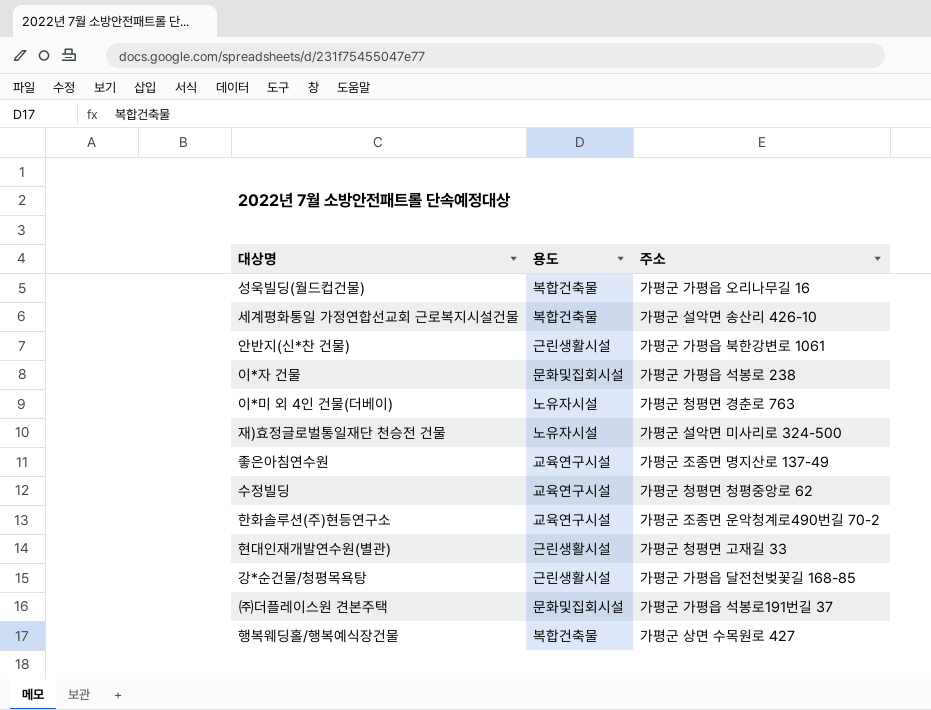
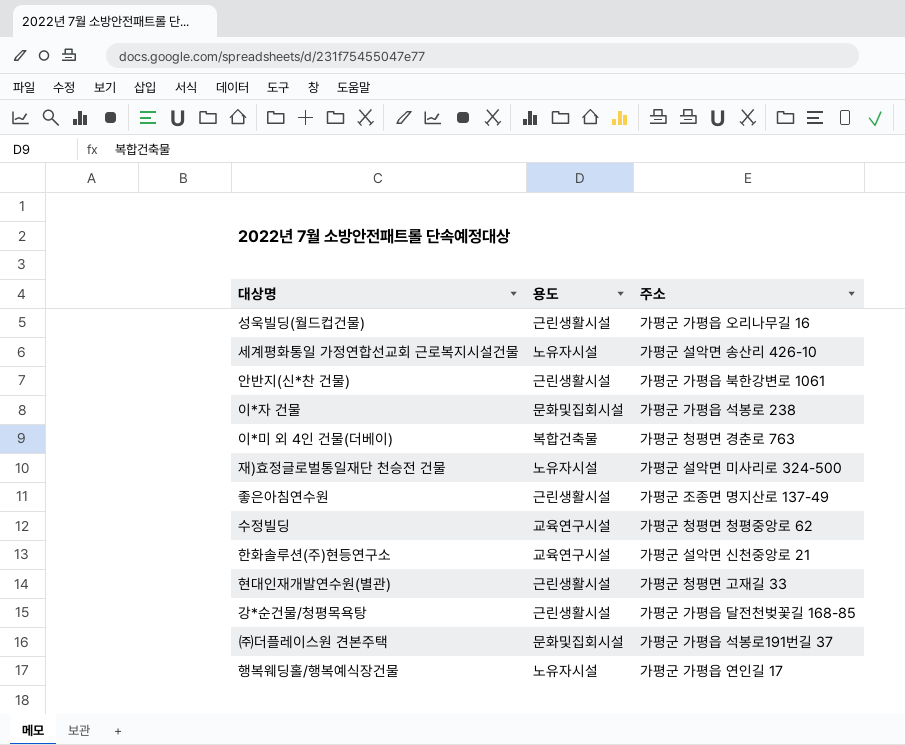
성욱빌딩(월드컵건물) | 용도: 복합건축물 -> 근린생활시설
세계평화통일 가정연합선교회 근로복지시설건물 | 용도: 복합건축물 -> 노유자시설
이*미 외 4인 건물(더베이) | 용도: 노유자시설 -> 복합건축물
좋은아침연수원 | 용도: 교육연구시설 -> 근린생활시설
한화솔루션(주)현등연구소 | 주소: 가평군 조종면 운악청계로490번길 70-2 -> 가평군 설악면 신천중앙로 21
행복웨딩홀/행복예식장건물 | 용도: 복합건축물 -> 노유자시설
행복웨딩홀/행복예식장건물 | 주소: 가평군 상면 수목원로 427 -> 가평군 가평읍 연인길 17

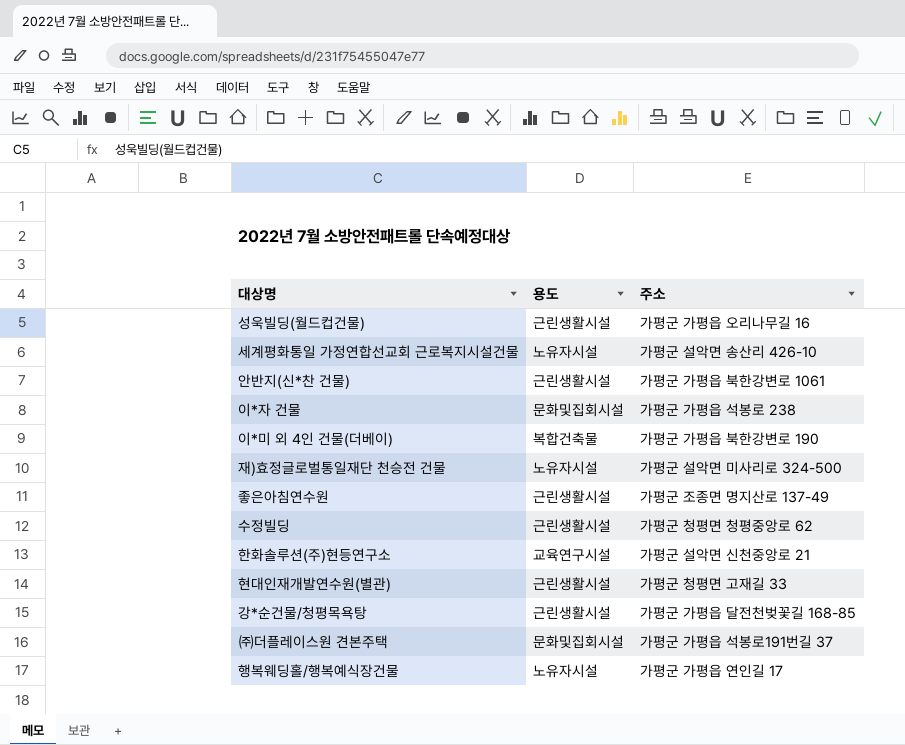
이*미 외 4인 건물(더베이) | 주소: 가평군 청평면 경춘로 763 -> 가평군 가평읍 북한강변로 190
수정빌딩 | 용도: 교육연구시설 -> 근린생활시설

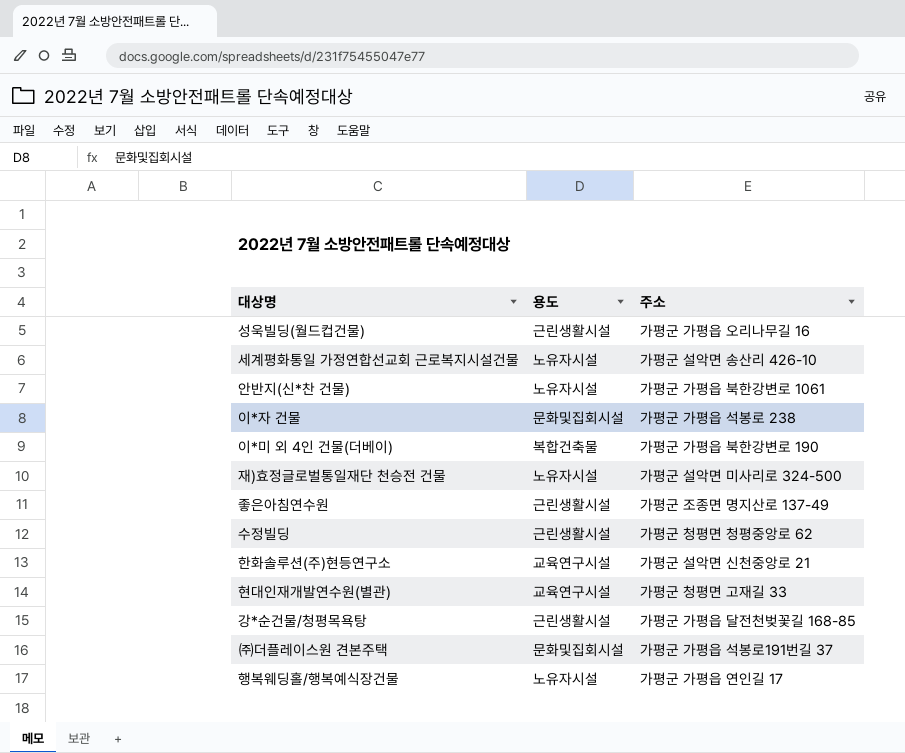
안반지(신*찬 건물) | 용도: 근린생활시설 -> 노유자시설
현대인재개발연수원(별관) | 용도: 근린생활시설 -> 교육연구시설

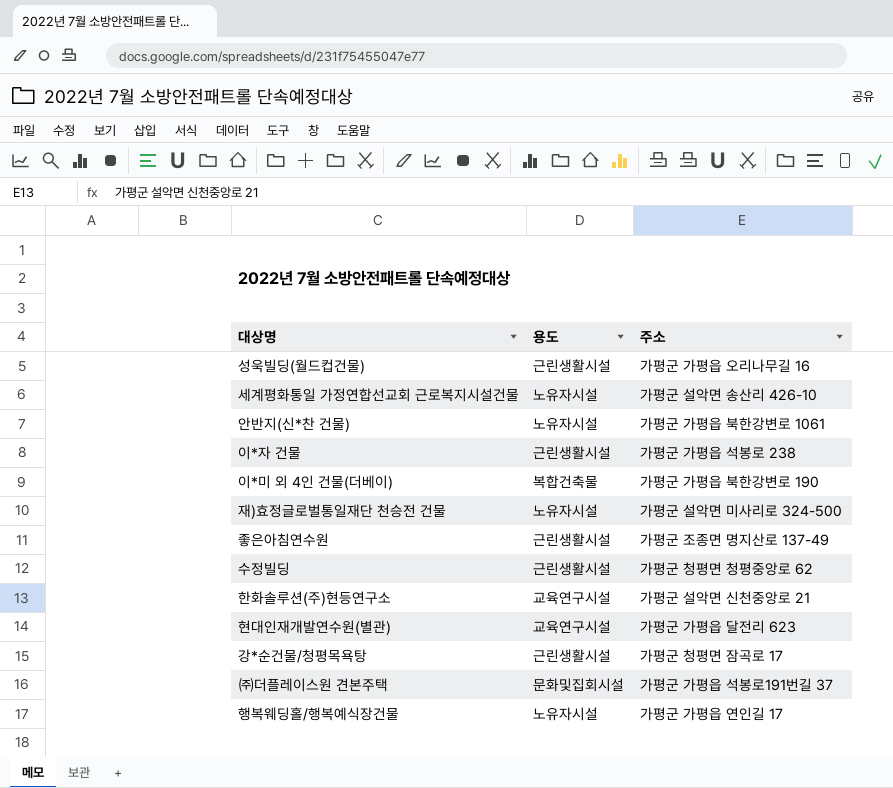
이*자 건물 | 용도: 문화및집회시설 -> 근린생활시설
현대인재개발연수원(별관) | 주소: 가평군 청평면 고재길 33 -> 가평군 가평읍 달전리 623
강*순건물/청평목욕탕 | 주소: 가평군 가평읍 달전천벚꽃길 168-85 -> 가평군 청평면 잠곡로 17

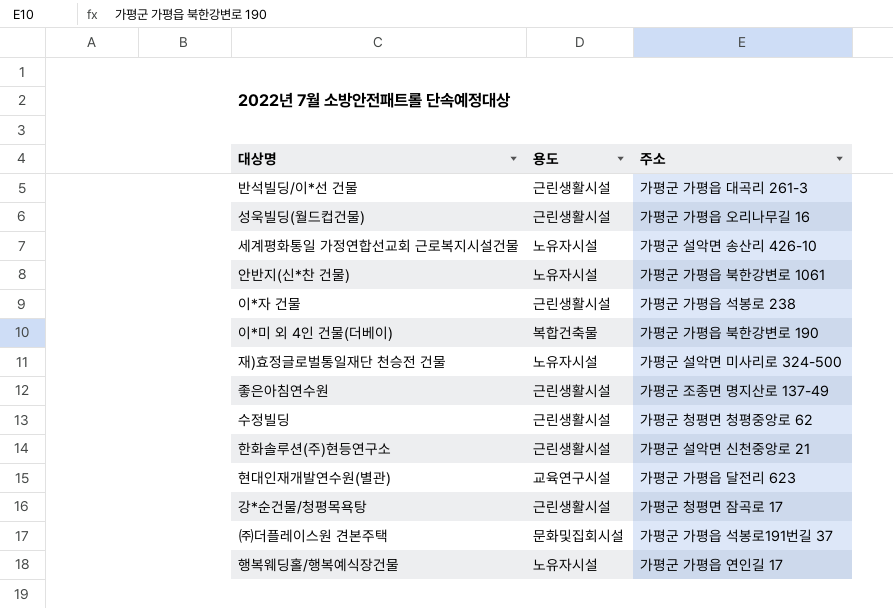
row 반석빌딩/이*선 건물: none -> 근린생활시설 | 가평군 가평읍 대곡리 261-3
한화솔루션(주)현등연구소 | 용도: 교육연구시설 -> 근린생활시설

